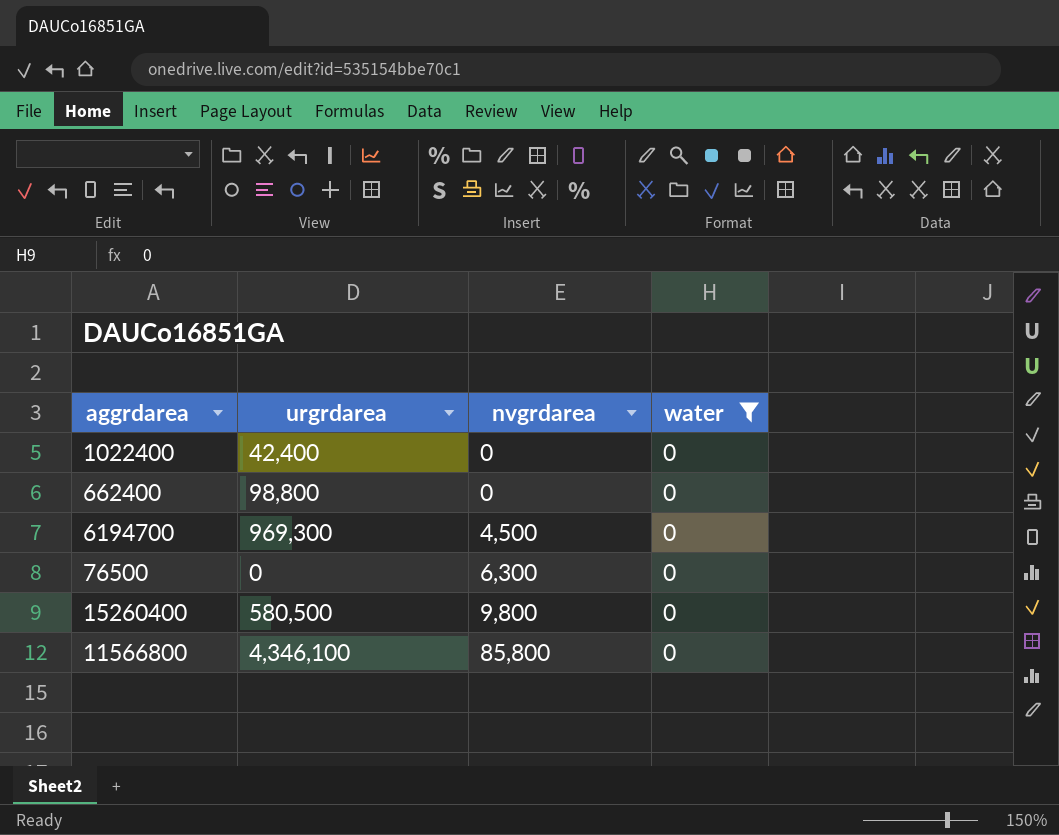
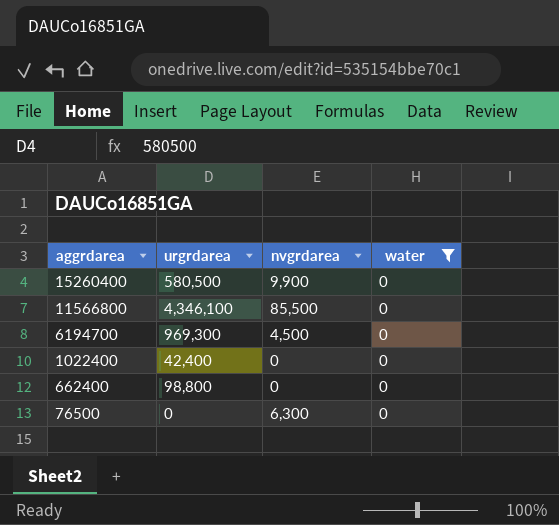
row order: nvgrdarea ascending -> aggrdarea descending
15260400 | nvgrdarea: 9,800 -> 9,900
11566800 | nvgrdarea: 85,800 -> 85,500

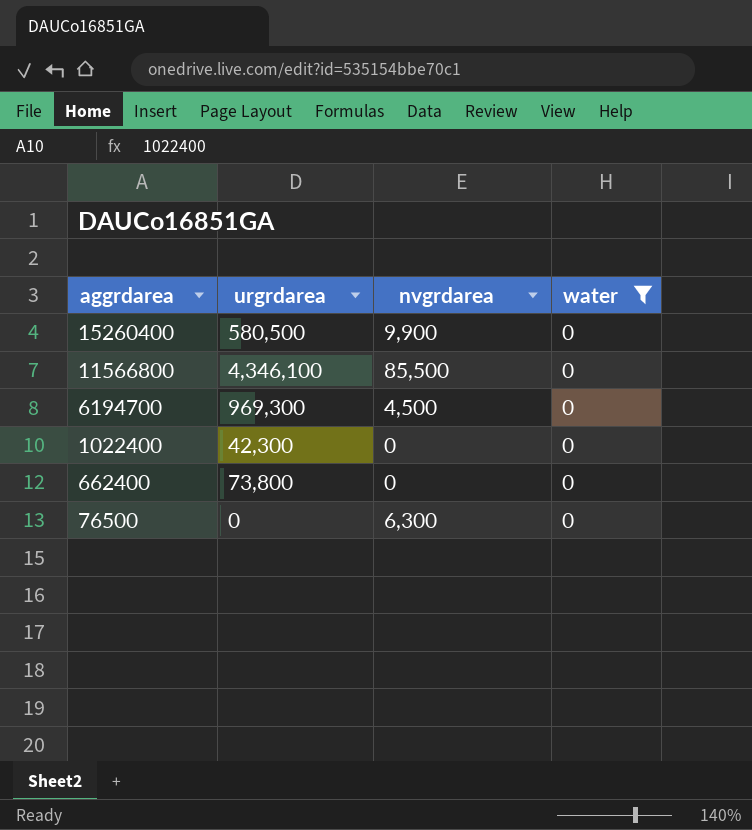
1022400 | urgrdarea: 42,400 -> 42,300
662400 | urgrdarea: 98,800 -> 73,800

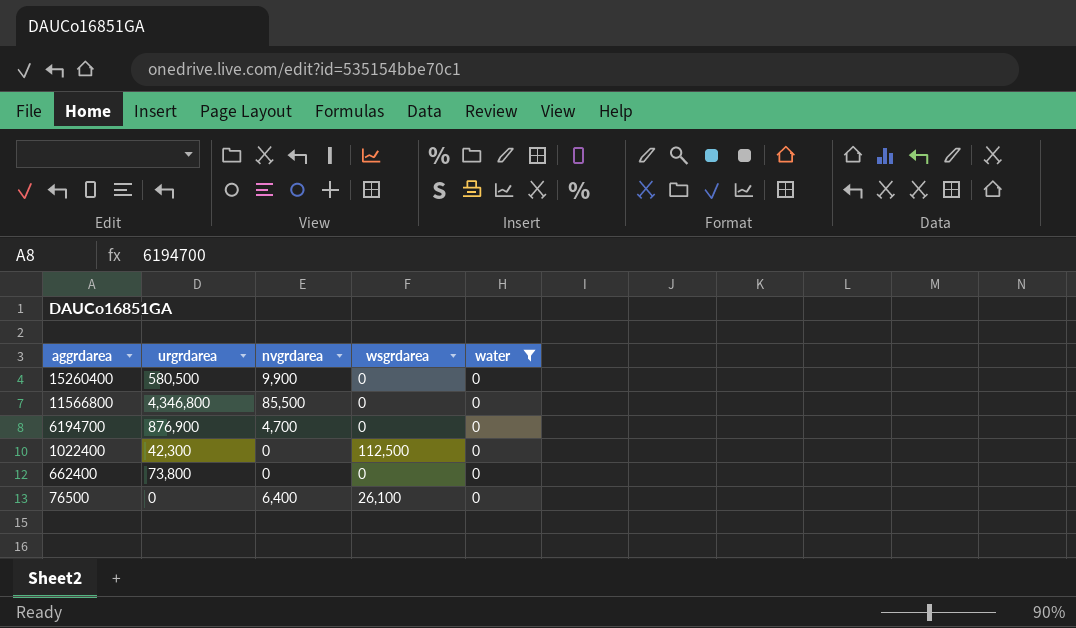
column wsgrdarea | position: none -> 4
11566800 | urgrdarea: 4,346,100 -> 4,346,800
6194700 | urgrdarea: 969,300 -> 876,900
6194700 | nvgrdarea: 4,500 -> 4,700
76500 | nvgrdarea: 6,300 -> 6,400

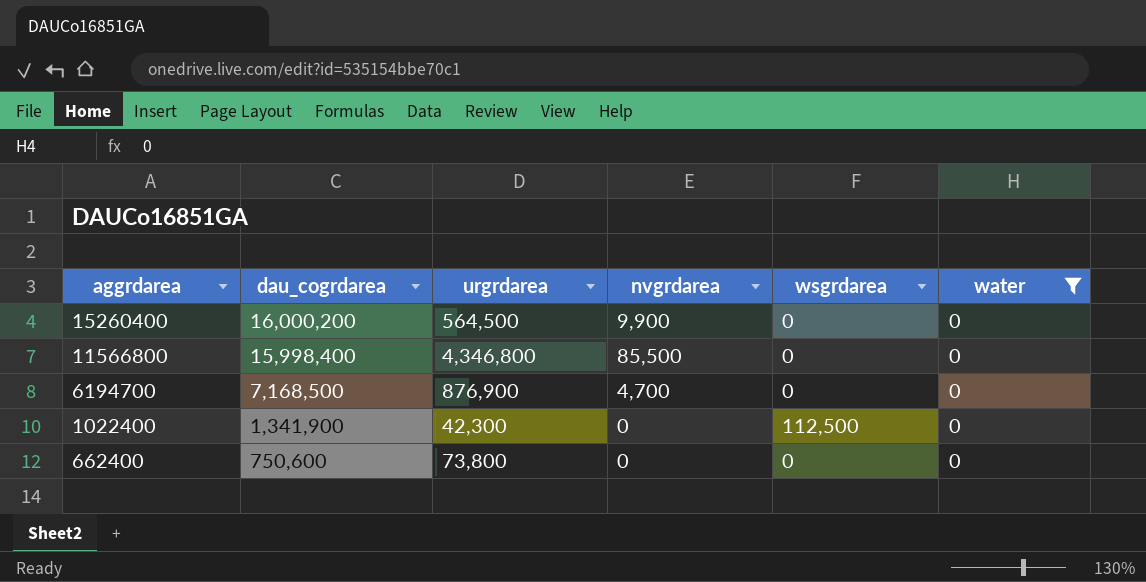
column dau_cogrdarea | position: none -> 2
row 76500: 0 | 6,400 | 26,100 | 0 -> none
15260400 | urgrdarea: 580,500 -> 564,500

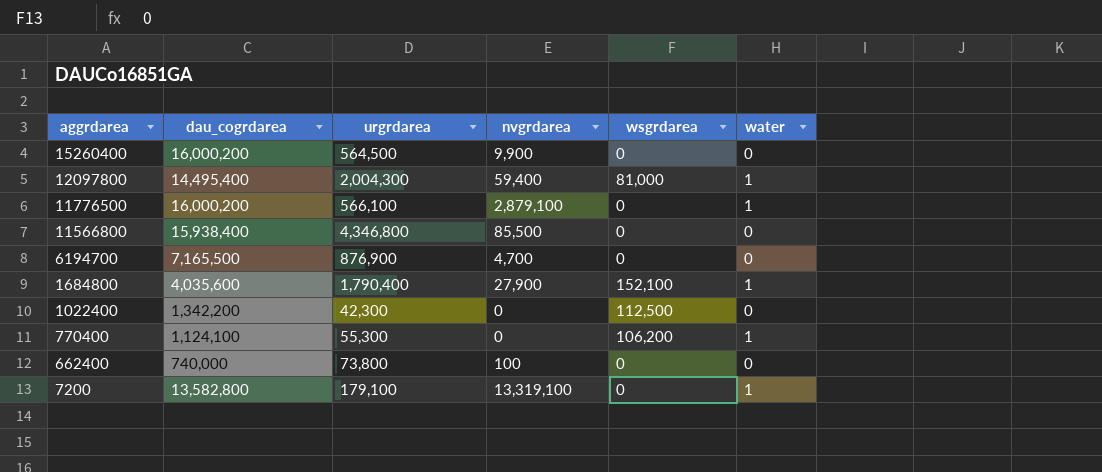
filter: water = 0 -> none
11566800 | dau_cogrdarea: 15,998,400 -> 15,938,400
6194700 | dau_cogrdarea: 7,168,500 -> 7,165,500
1022400 | dau_cogrdarea: 1,341,900 -> 1,342,200
662400 | dau_cogrdarea: 750,600 -> 740,000
662400 | nvgrdarea: 0 -> 100

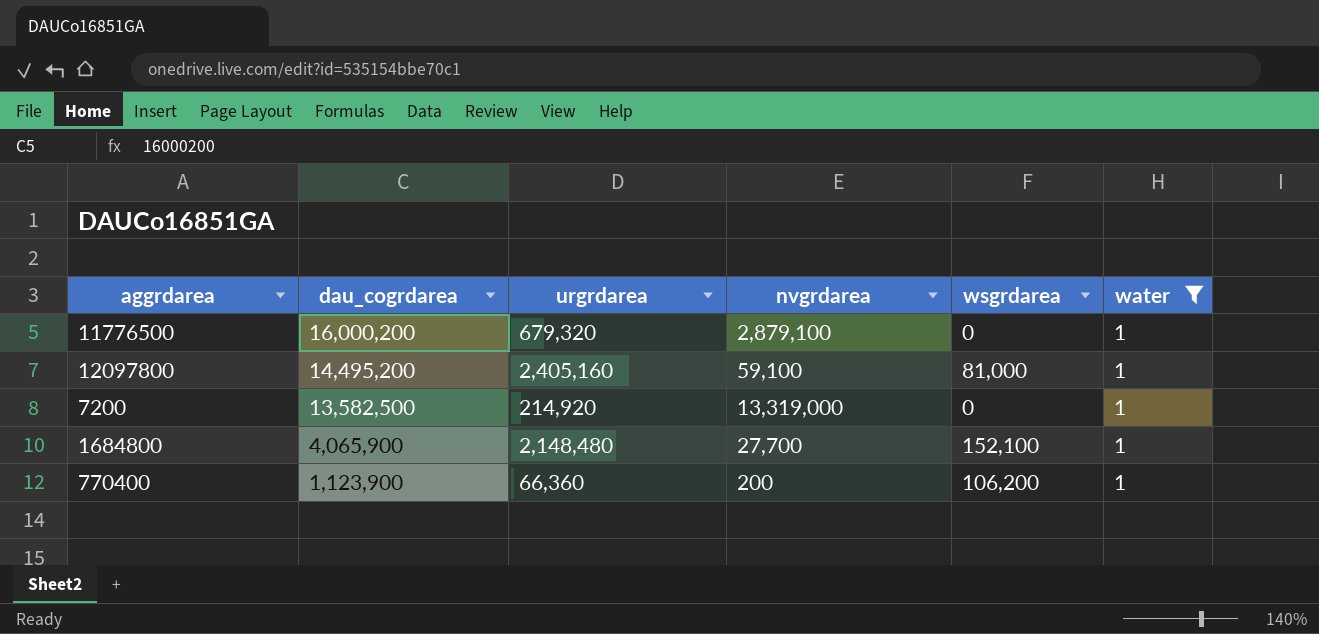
filter: none -> water = 1
row order: aggrdarea descending -> dau_cogrdarea descending
11776500 | urgrdarea: 566,100 -> 679,320
12097800 | dau_cogrdarea: 14,495,400 -> 14,495,200
12097800 | urgrdarea: 2,004,300 -> 2,405,160
12097800 | nvgrdarea: 59,400 -> 59,100
7200 | dau_cogrdarea: 13,582,800 -> 13,582,500
7200 | urgrdarea: 179,100 -> 214,920
7200 | nvgrdarea: 13,319,100 -> 13,319,000
1684800 | dau_cogrdarea: 4,035,600 -> 4,065,900
1684800 | urgrdarea: 1,790,400 -> 2,148,480
1684800 | nvgrdarea: 27,900 -> 27,700
770400 | dau_cogrdarea: 1,124,100 -> 1,123,900
770400 | urgrdarea: 55,300 -> 66,360
770400 | nvgrdarea: 0 -> 200

